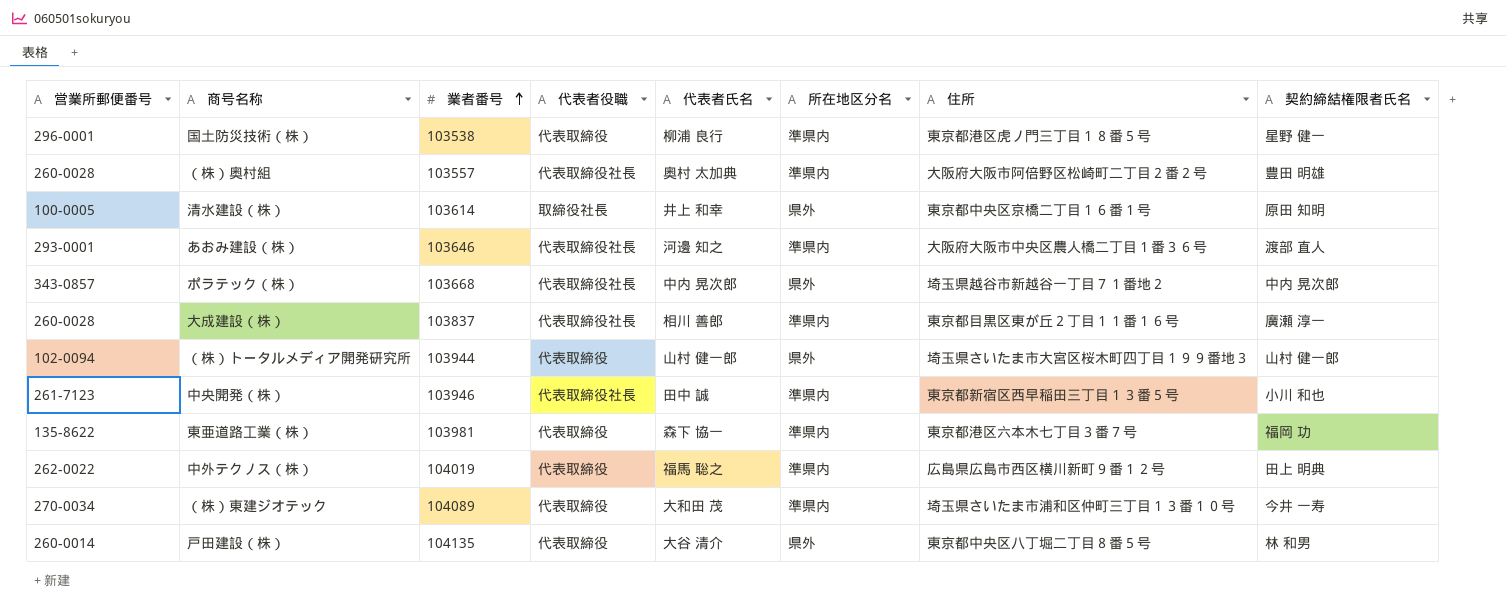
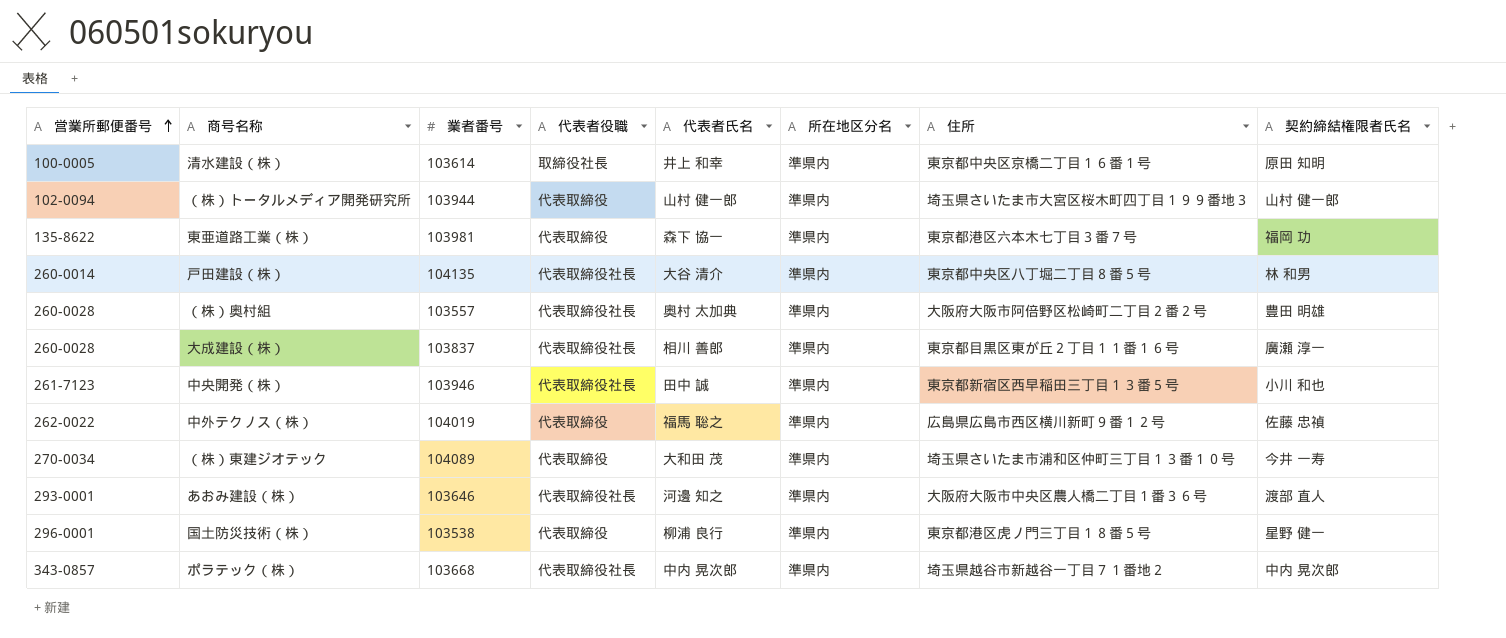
row order: 業者番号 ascending -> 営業所郵便番号 ascending
清水建設（株） | 所在地区分名: 県外 -> 準県内
（株）トータルメディア開発研究所 | 所在地区分名: 県外 -> 準県内
戸田建設（株） | 代表者役職: 代表取締役 -> 代表取締役社長
戸田建設（株） | 所在地区分名: 県外 -> 準県内
中外テクノス（株） | 契約締結権限者氏名: 田上 明典 -> 佐藤 忠禎
ポラテック（株） | 所在地区分名: 県外 -> 準県内

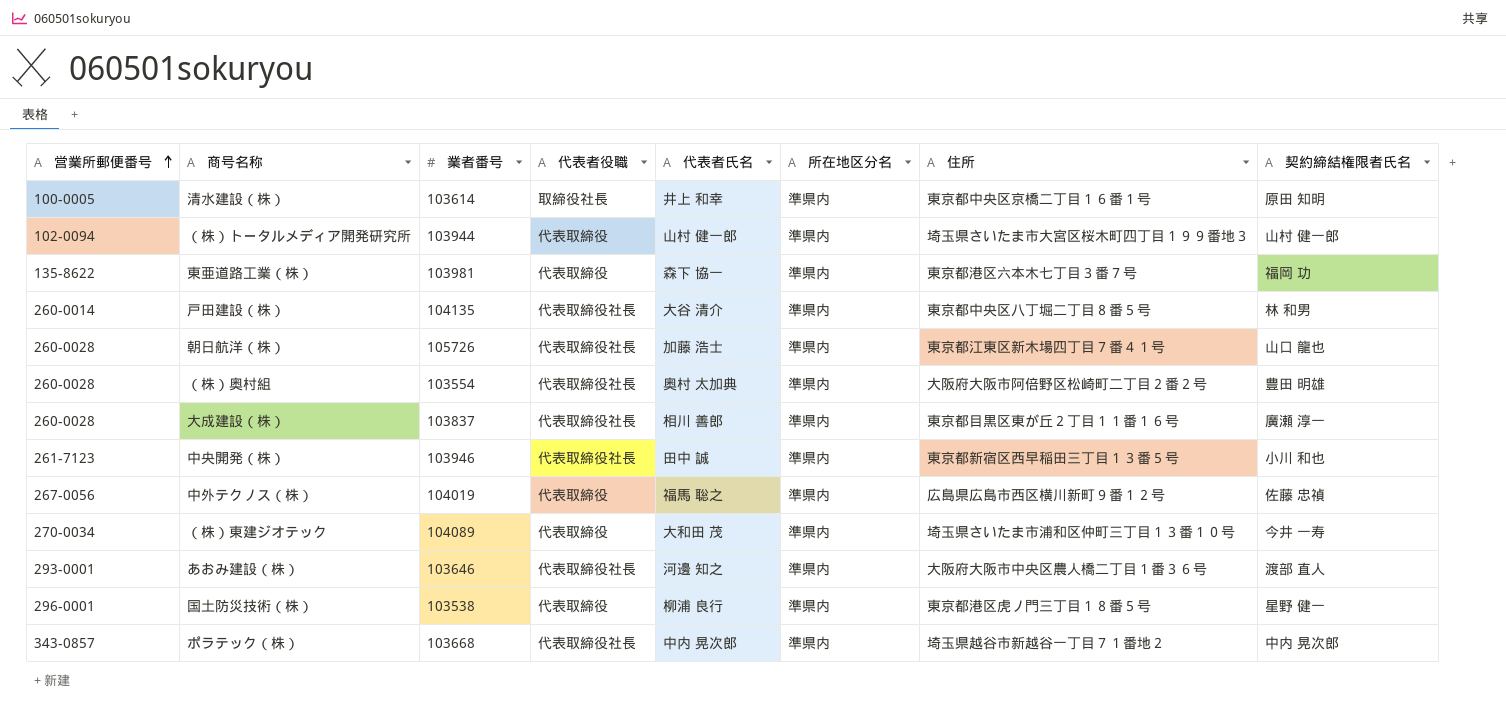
row 朝日航洋（株）: none -> 260-0028 | 105726 | 代表取締役社長 | 加藤 浩士 | 準県内 | 東京都江東区新木場四丁目７番４１号 | 山口 龍也
（株）奥村組 | 業者番号: 103557 -> 103554
中外テクノス（株） | 営業所郵便番号: 262-0022 -> 267-0056

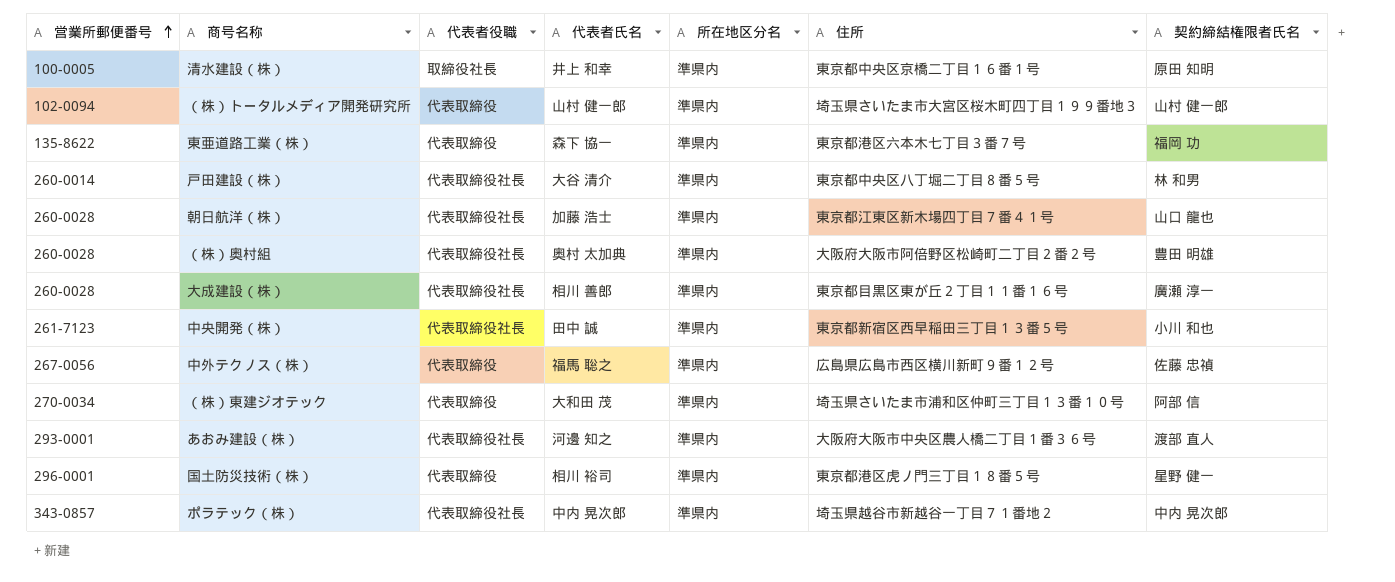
column 業者番号 | position: 3 -> none
（株）東建ジオテック | 契約締結権限者氏名: 今井 一寿 -> 阿部 信
国土防災技術（株） | 代表者氏名: 柳浦 良行 -> 相川 裕司

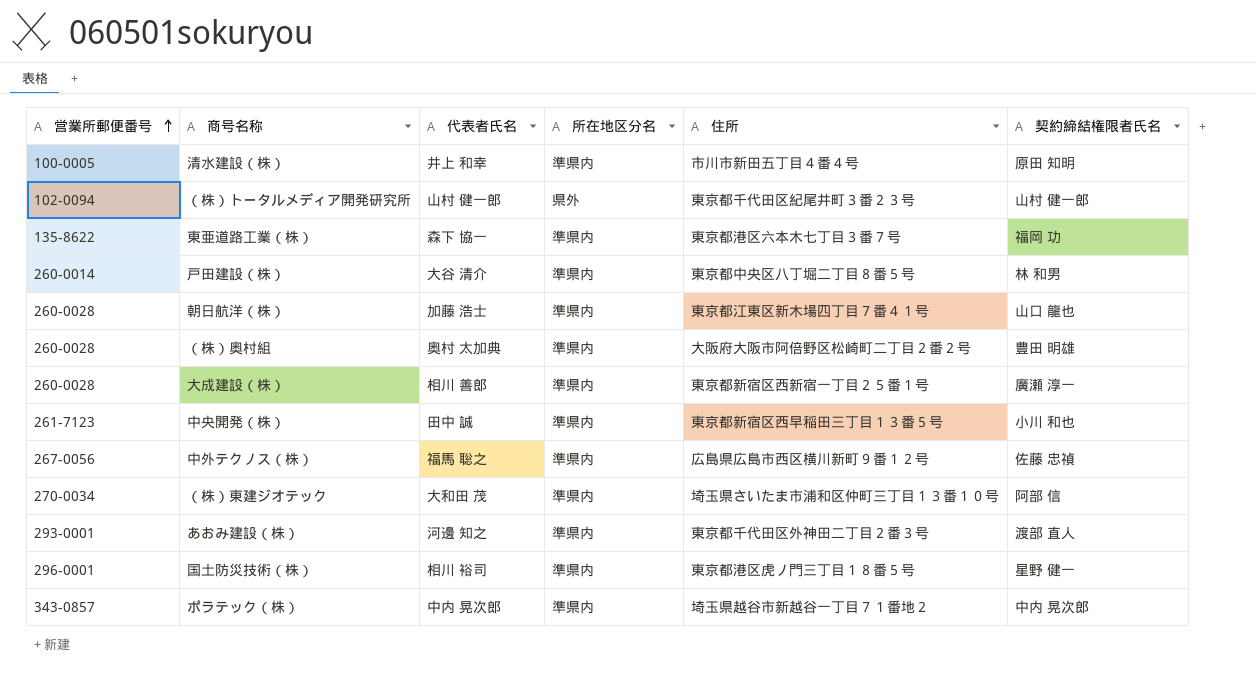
column 代表者役職 | position: 3 -> none
清水建設（株） | 住所: 東京都中央区京橋二丁目１６番１号 -> 市川市新田五丁目４番４号
（株）トータルメディア開発研究所 | 所在地区分名: 準県内 -> 県外
（株）トータルメディア開発研究所 | 住所: 埼玉県さいたま市大宮区桜木町四丁目１９９番地３ -> 東京都千代田区紀尾井町３番２３号
大成建設（株） | 住所: 東京都目黒区東が丘２丁目１１番１６号 -> 東京都新宿区西新宿一丁目２５番１号
あおみ建設（株） | 住所: 大阪府大阪市中央区農人橋二丁目１番３６号 -> 東京都千代田区外神田二丁目２番３号

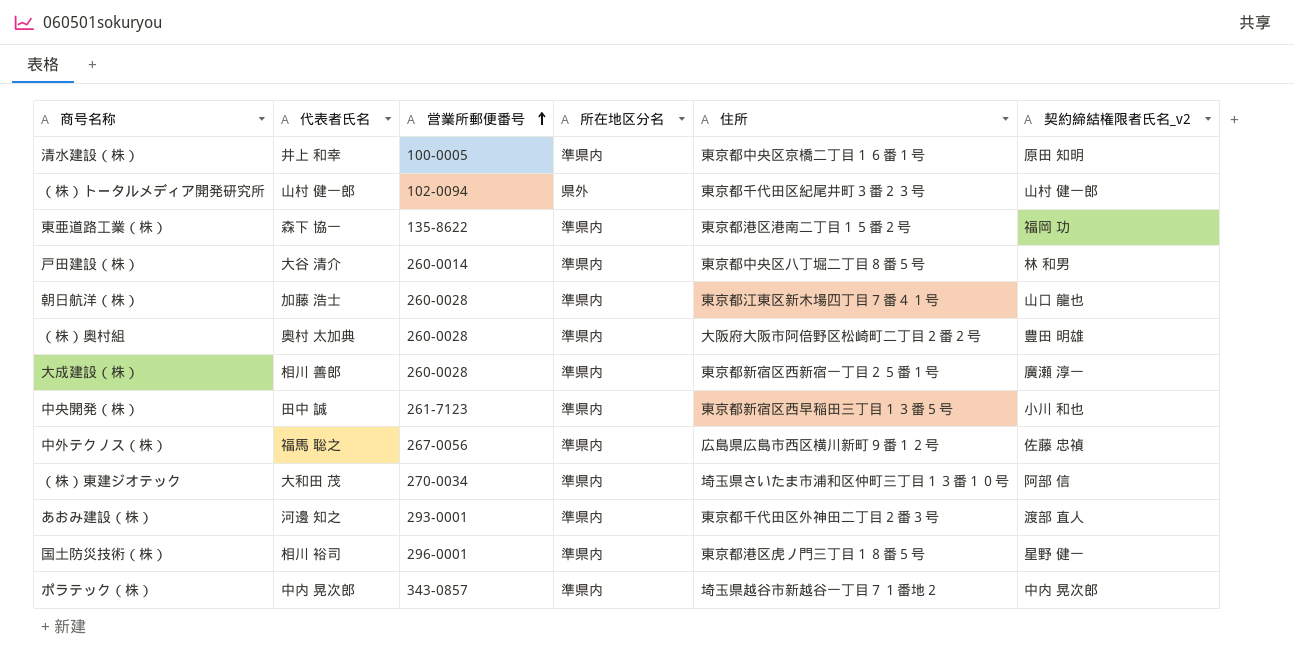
column 営業所郵便番号 | position: 1 -> 3
column name: 契約締結権限者氏名 -> 契約締結権限者氏名_v2
清水建設（株） | 住所: 市川市新田五丁目４番４号 -> 東京都中央区京橋二丁目１６番１号
東亜道路工業（株） | 住所: 東京都港区六本木七丁目３番７号 -> 東京都港区港南二丁目１５番２号

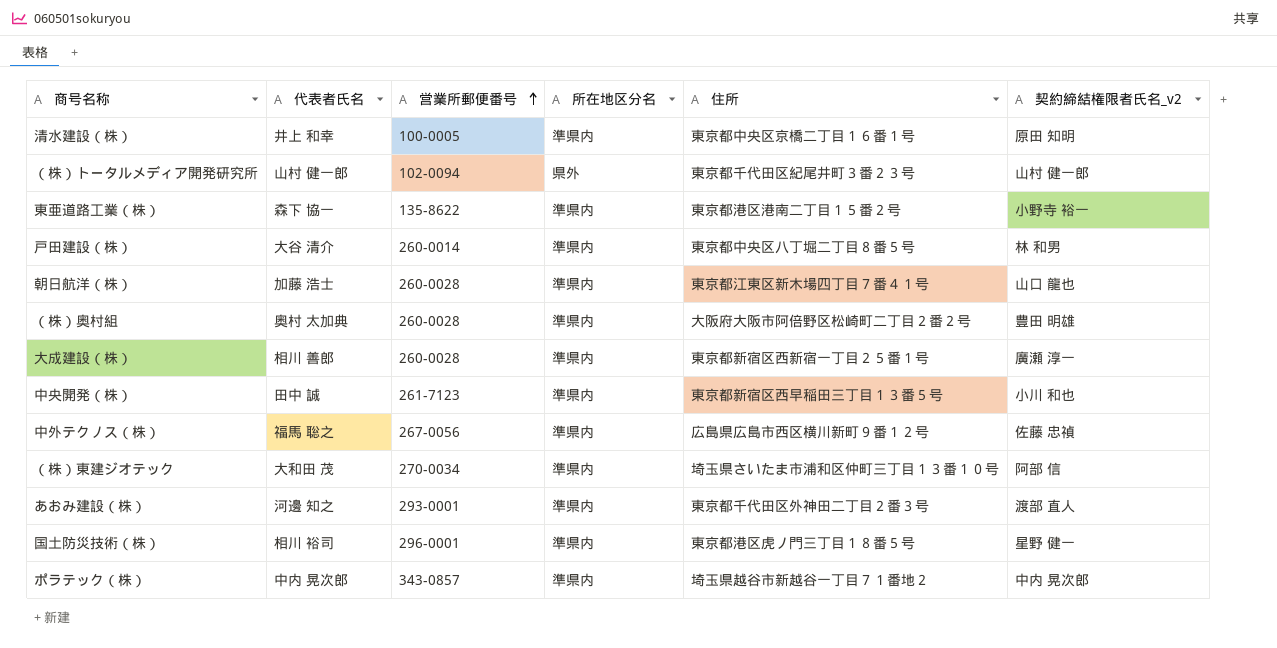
東亜道路工業（株） | 契約締結権限者氏名_v2: 福岡 功 -> 小野寺 裕一

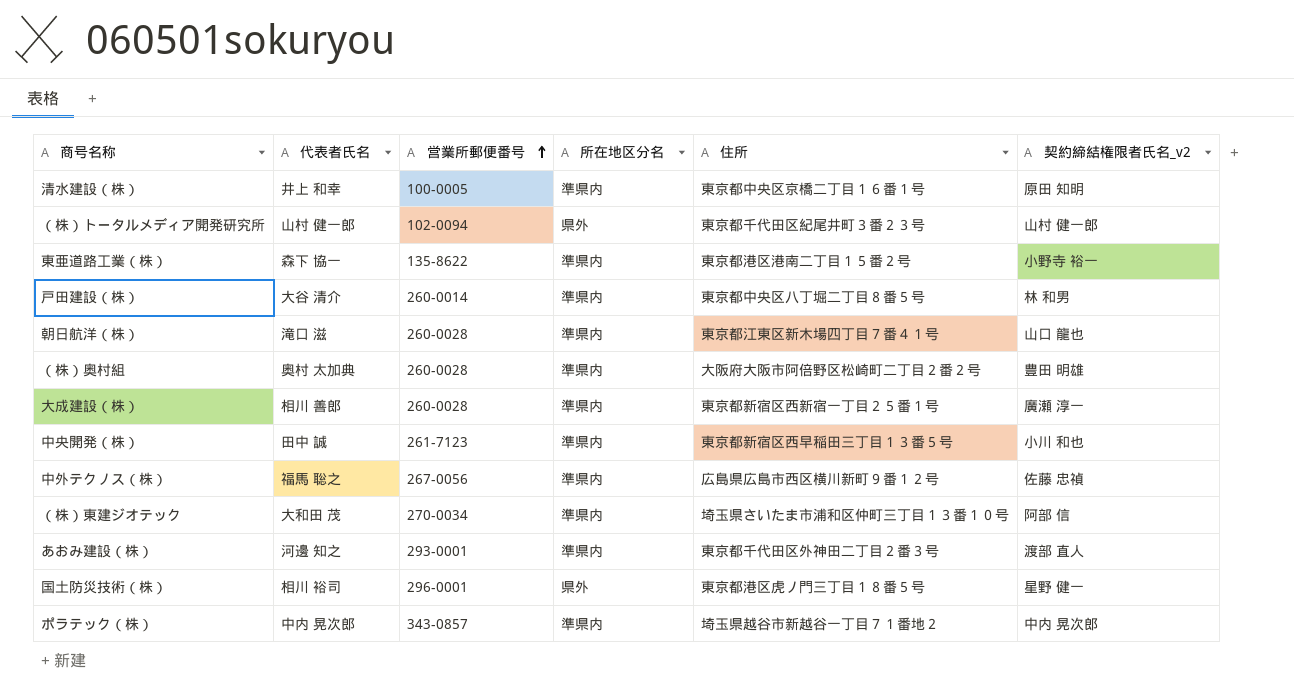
朝日航洋（株） | 代表者氏名: 加藤 浩士 -> 滝口 滋
国土防災技術（株） | 所在地区分名: 準県内 -> 県外

